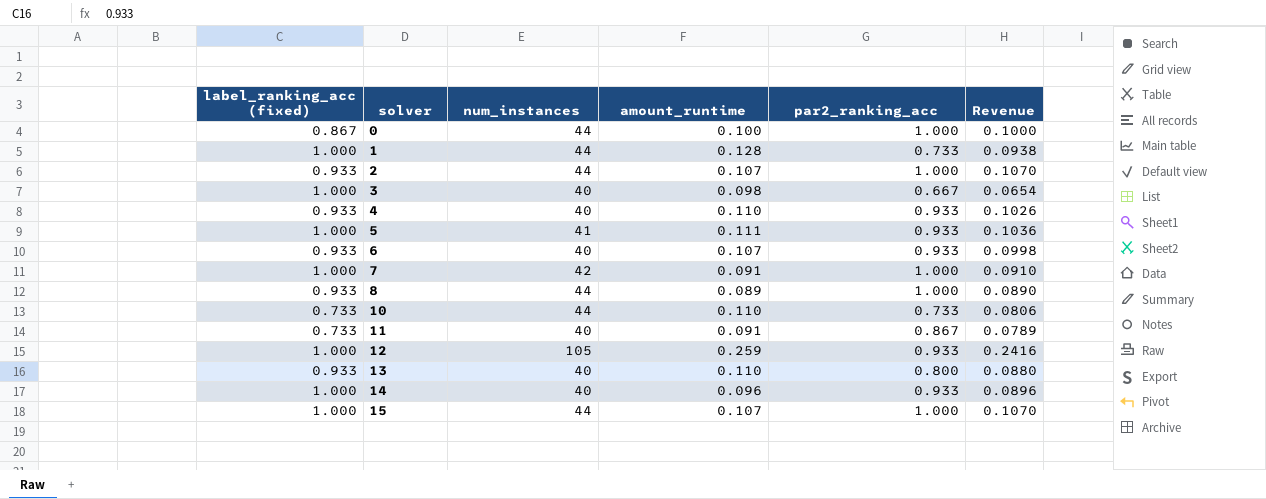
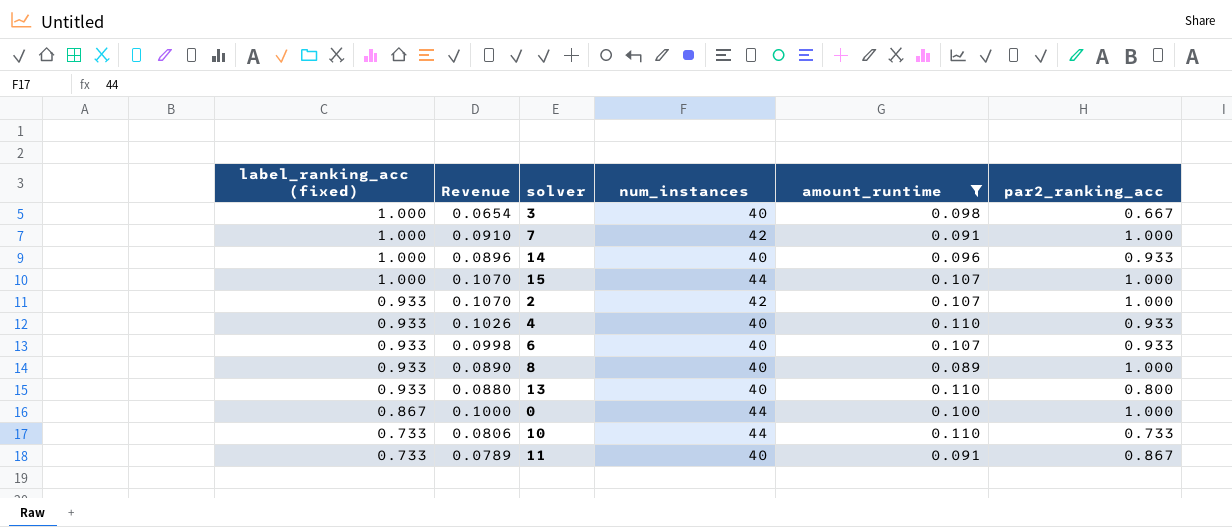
filter: none -> amount_runtime <= 0.110
row order: solver ascending -> label_ranking_acc (fixed) descending
column Revenue | position: 6 -> 2
2 | num_instances: 44 -> 42
8 | num_instances: 44 -> 40

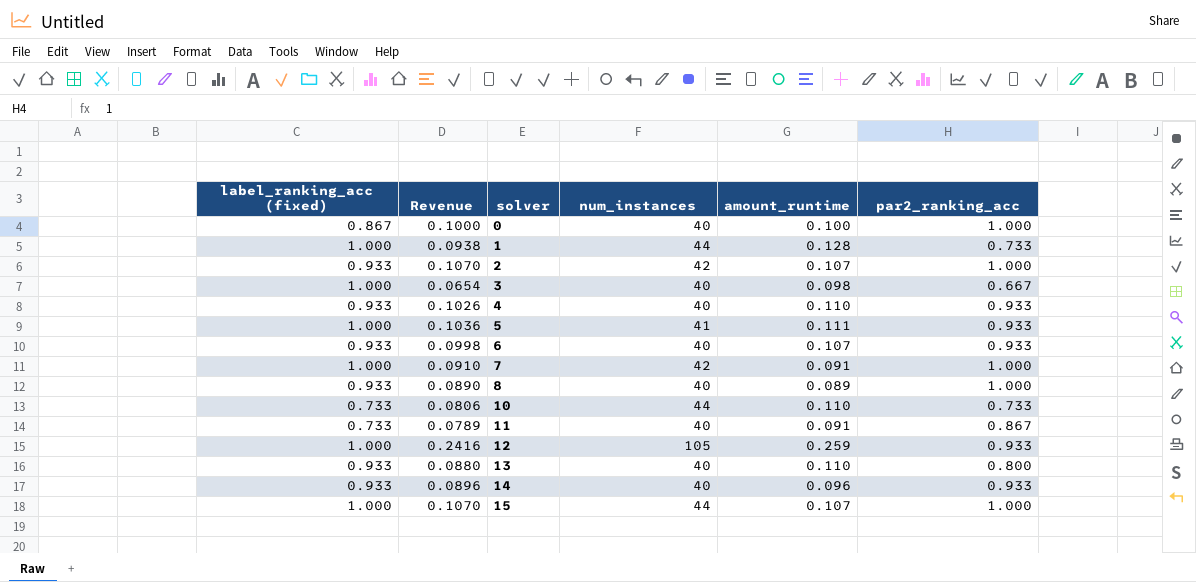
filter: amount_runtime <= 0.110 -> none
row order: label_ranking_acc (fixed) descending -> solver ascending
0 | num_instances: 44 -> 40
14 | label_ranking_acc (fixed): 1.000 -> 0.933

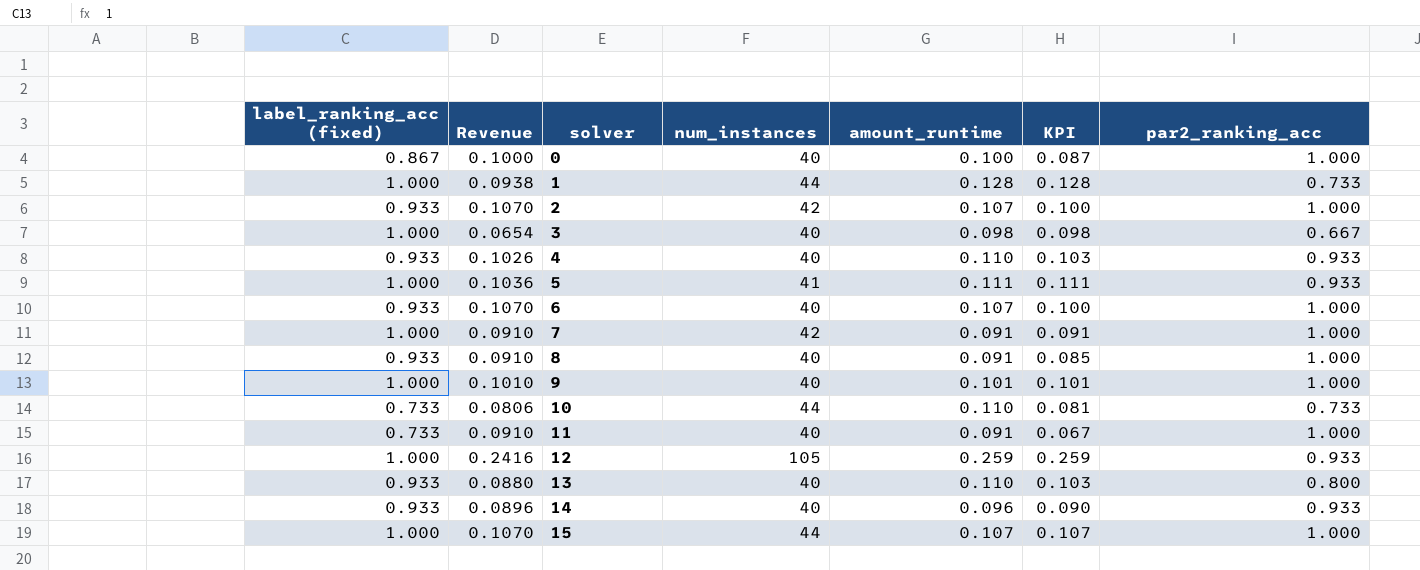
column KPI | formula: none -> [label_ranking_acc (fixed)] * [amount_runtime]
6 | Revenue: 0.0998 -> 0.1070
6 | par2_ranking_acc: 0.933 -> 1.000
8 | Revenue: 0.0890 -> 0.0910
8 | amount_runtime: 0.089 -> 0.091
row 9: none -> 1.000 | 0.1010 | 40 | 0.101 | 0.101 | 1.000
11 | Revenue: 0.0789 -> 0.0910
11 | par2_ranking_acc: 0.867 -> 1.000

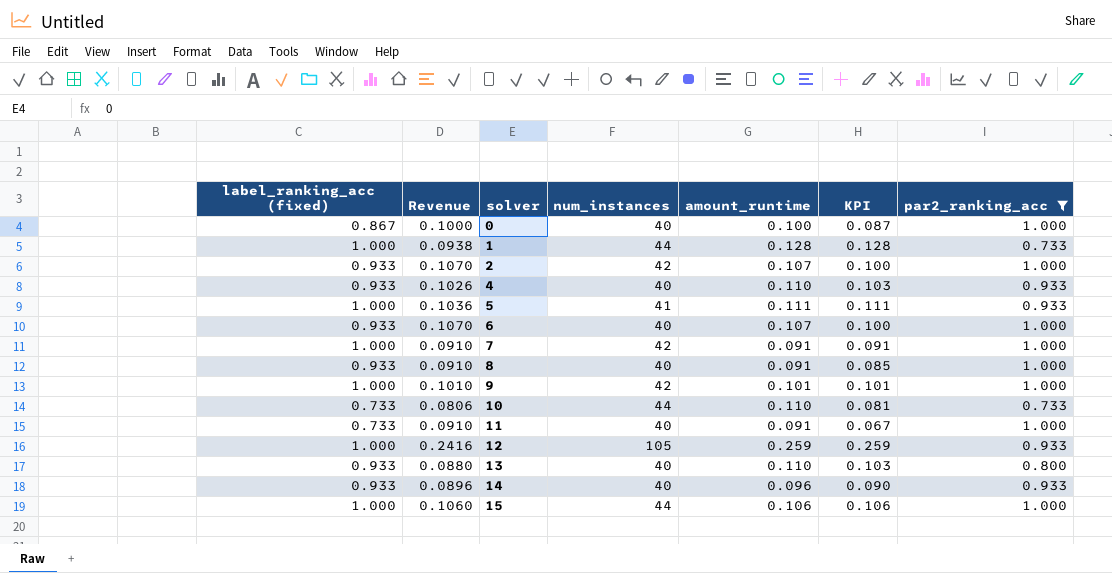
filter: none -> par2_ranking_acc != 0.667
9 | num_instances: 40 -> 42
15 | Revenue: 0.1070 -> 0.1060
15 | amount_runtime: 0.107 -> 0.106
15 | KPI: 0.107 -> 0.106

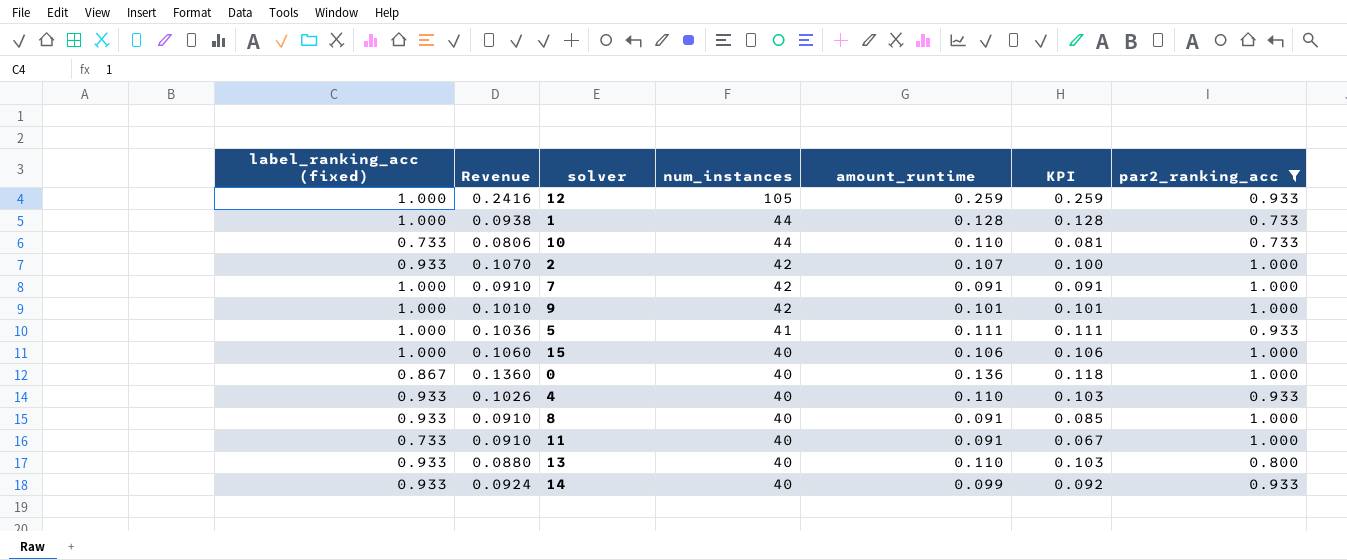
row order: solver ascending -> num_instances descending
row 6: 0.933 | 0.1070 | 40 | 0.107 | 0.100 | 1.000 -> none
15 | num_instances: 44 -> 40
0 | Revenue: 0.1000 -> 0.1360
0 | amount_runtime: 0.100 -> 0.136
0 | KPI: 0.087 -> 0.118
14 | Revenue: 0.0896 -> 0.0924
14 | amount_runtime: 0.096 -> 0.099
14 | KPI: 0.090 -> 0.092

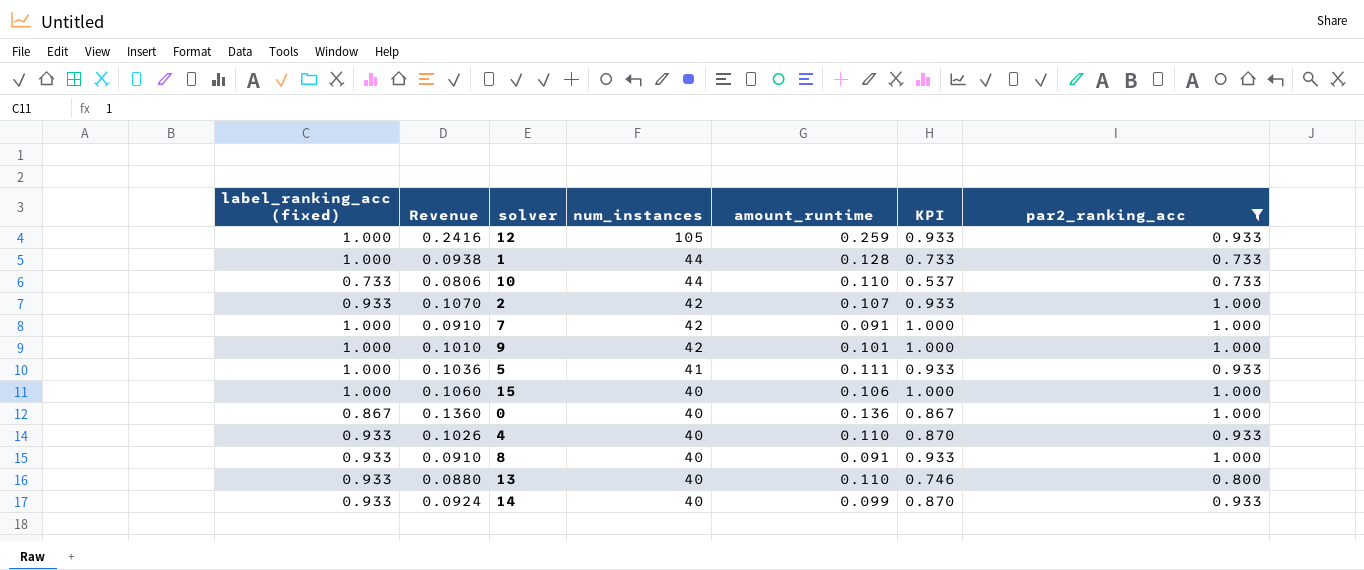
column KPI | formula: [label_ranking_acc (fixed)] * [amount_runtime] -> [label_ranking_acc (fixed)] * [par2_ranking_acc]
row 11: 0.733 | 0.0910 | 40 | 0.091 | 0.067 | 1.000 -> none

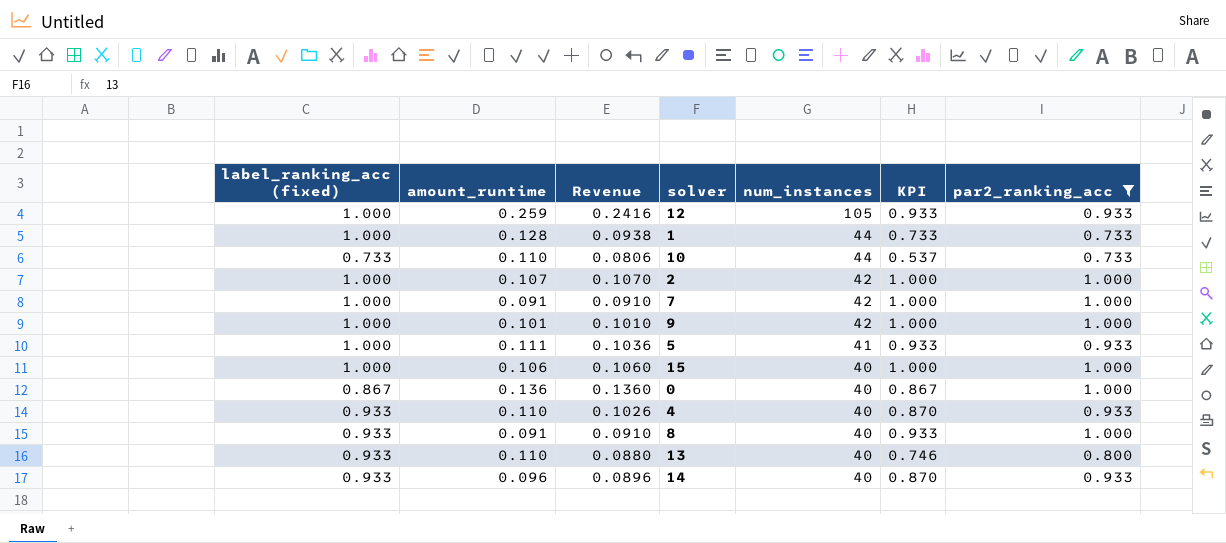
column amount_runtime | position: 5 -> 2
2 | label_ranking_acc (fixed): 0.933 -> 1.000
2 | KPI: 0.933 -> 1.000
14 | amount_runtime: 0.099 -> 0.096
14 | Revenue: 0.0924 -> 0.0896

